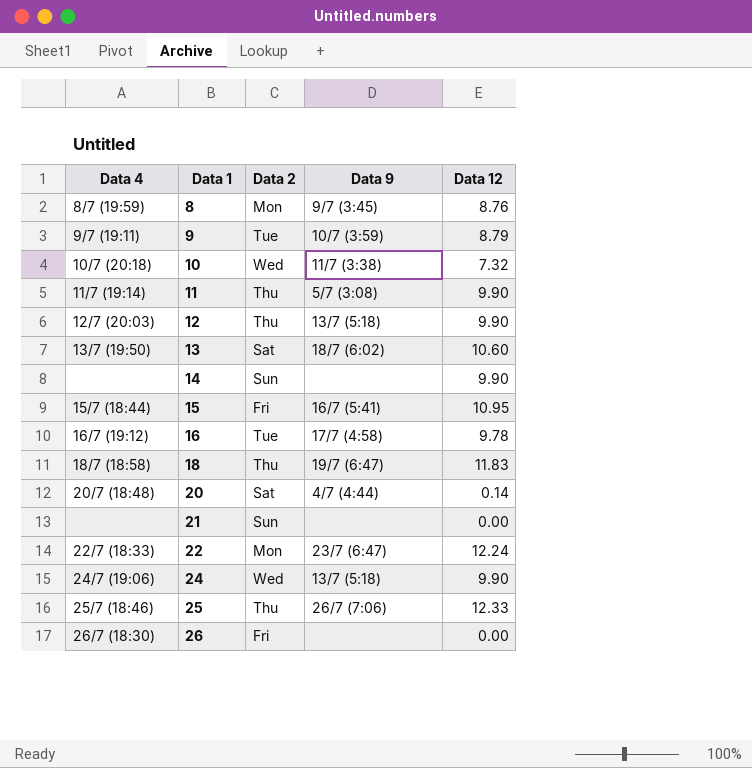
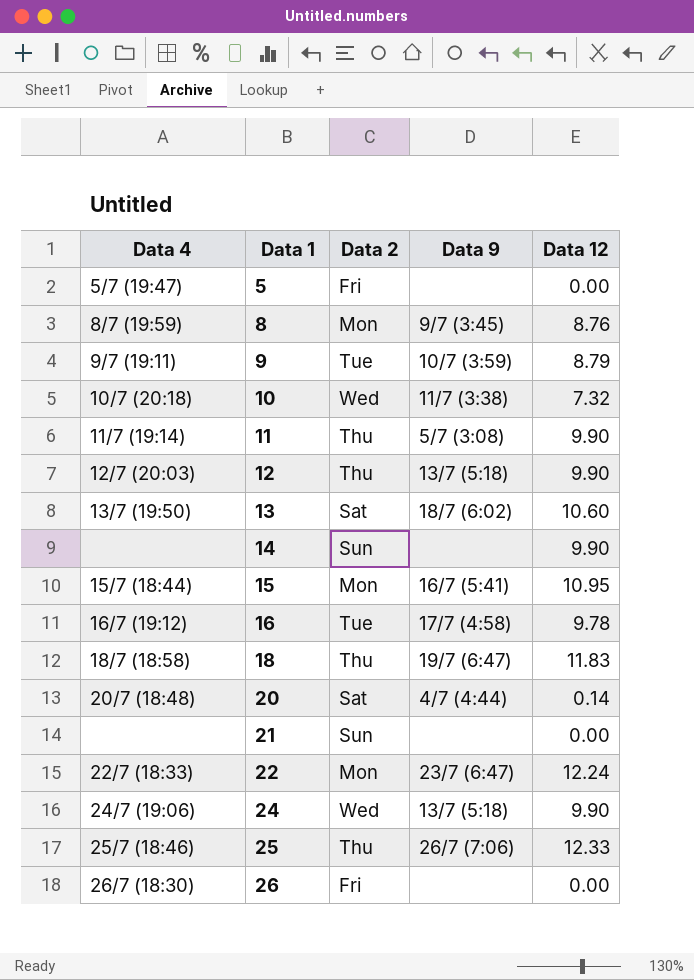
row 5: none -> 5/7 (19:47) | Fri | none | 0.00
15 | Data 2: Fri -> Mon

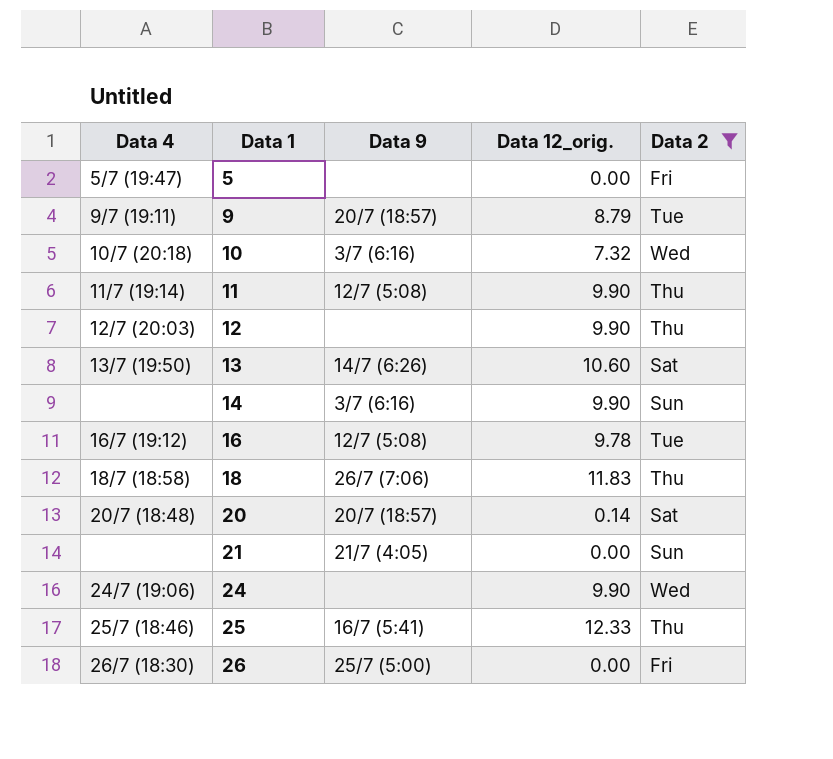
filter: none -> Data 2 != Mon
column name: Data 12 -> Data 12_orig.
column Data 2 | position: 3 -> 5
9 | Data 9: 10/7 (3:59) -> 20/7 (18:57)
10 | Data 9: 11/7 (3:38) -> 3/7 (6:16)
11 | Data 9: 5/7 (3:08) -> 12/7 (5:08)
12 | Data 9: 13/7 (5:18) -> none
13 | Data 9: 18/7 (6:02) -> 14/7 (6:26)
14 | Data 9: none -> 3/7 (6:16)
16 | Data 9: 17/7 (4:58) -> 12/7 (5:08)
18 | Data 9: 19/7 (6:47) -> 26/7 (7:06)
20 | Data 9: 4/7 (4:44) -> 20/7 (18:57)
21 | Data 9: none -> 21/7 (4:05)
24 | Data 9: 13/7 (5:18) -> none
25 | Data 9: 26/7 (7:06) -> 16/7 (5:41)
26 | Data 9: none -> 25/7 (5:00)

